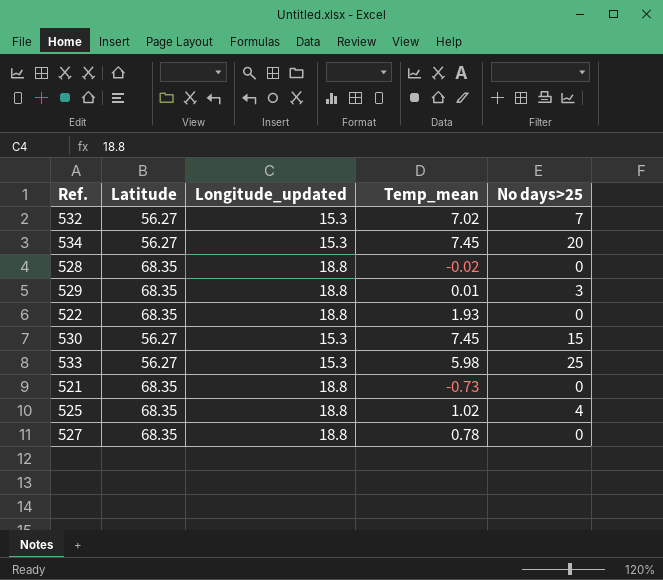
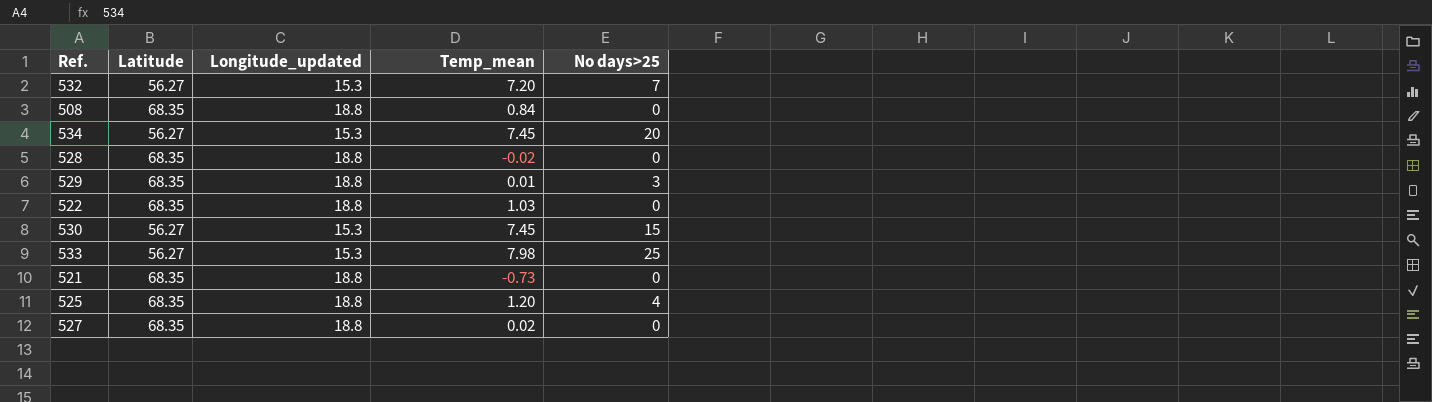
532 | Temp_mean: 7.02 -> 7.20
row 508: none -> 68.35 | 18.8 | 0.84 | 0
522 | Temp_mean: 1.93 -> 1.03
533 | Temp_mean: 5.98 -> 7.98
525 | Temp_mean: 1.02 -> 1.20
527 | Temp_mean: 0.78 -> 0.02

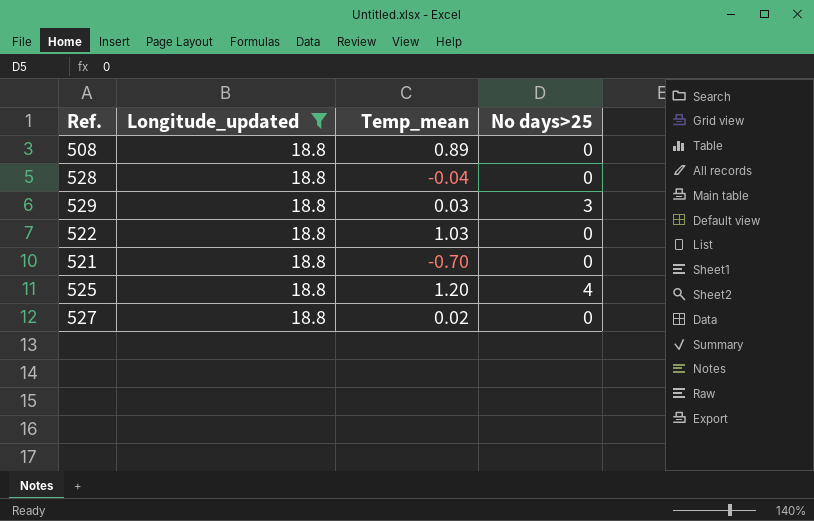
filter: none -> Longitude_updated = 18.8
column Latitude | position: 2 -> none
508 | Temp_mean: 0.84 -> 0.89
528 | Temp_mean: -0.02 -> -0.04
529 | Temp_mean: 0.01 -> 0.03
521 | Temp_mean: -0.73 -> -0.70

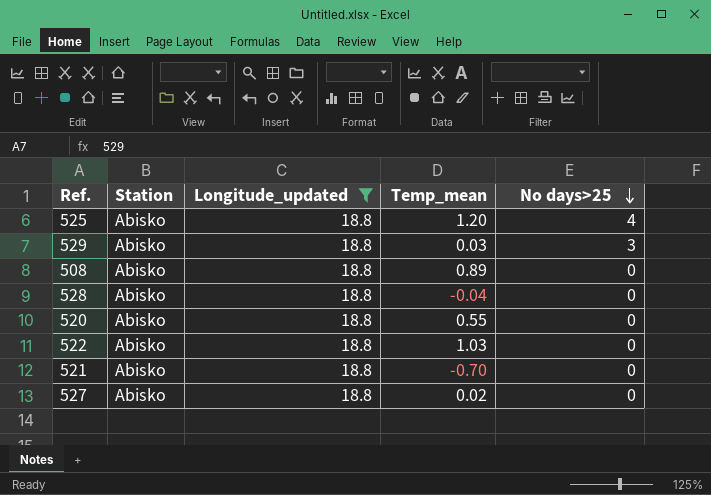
row order: none -> No days>25 descending
column Station | position: none -> 2
row 520: none -> Abisko | 18.8 | 0.55 | 0

